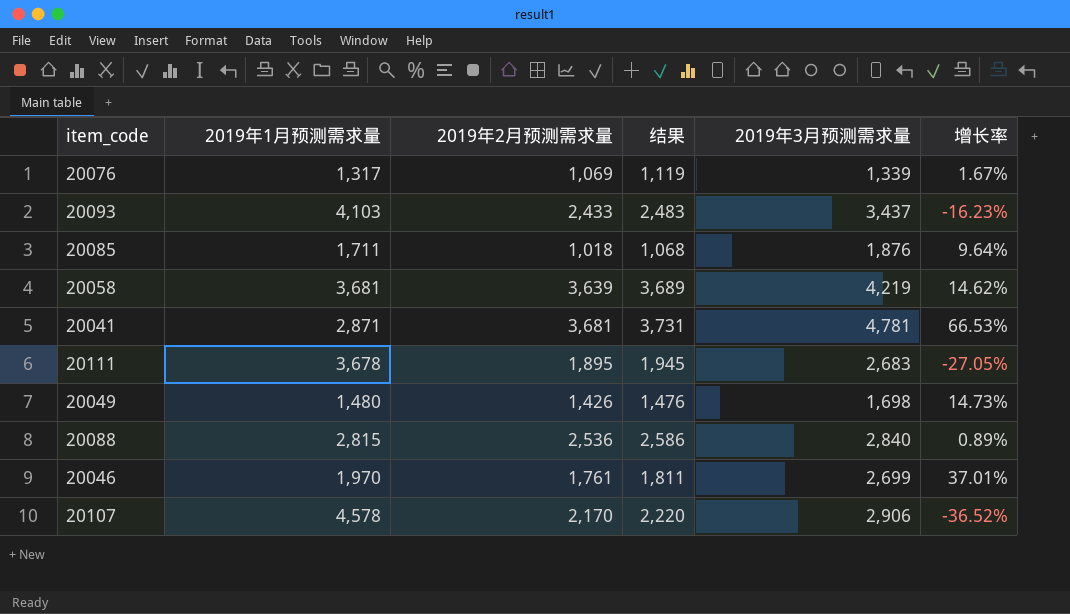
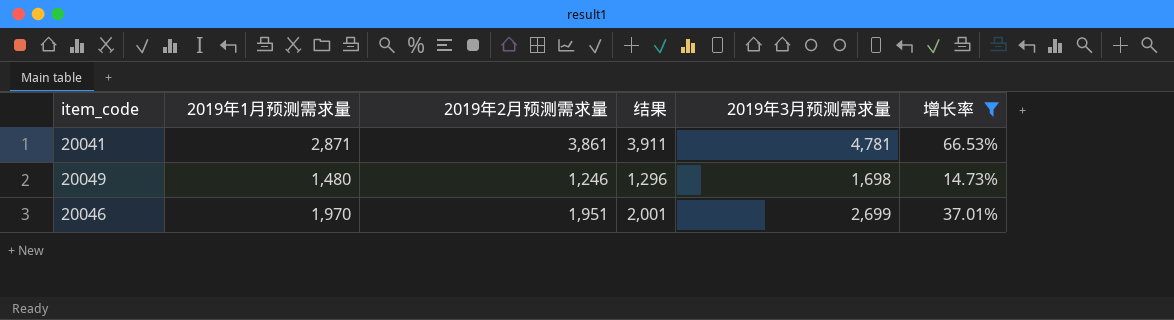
filter: none -> 增长率 >= 14.73%
20041 | 2019年2月预测需求量: 3,681 -> 3,861
20041 | 结果: 3,731 -> 3,911
20049 | 2019年2月预测需求量: 1,426 -> 1,246
20049 | 结果: 1,476 -> 1,296
20046 | 2019年2月预测需求量: 1,761 -> 1,951
20046 | 结果: 1,811 -> 2,001

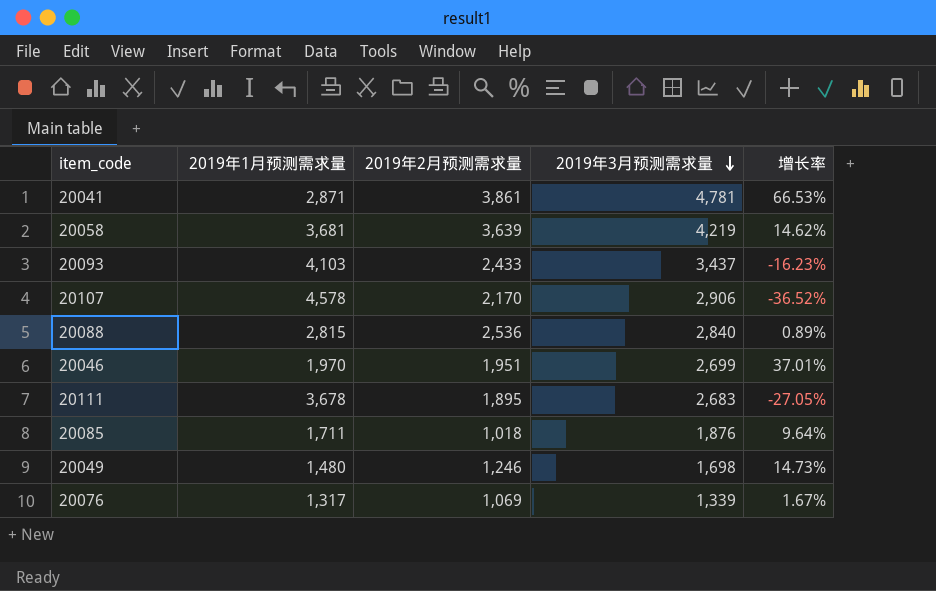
filter: 增长率 >= 14.73% -> none
row order: none -> 2019年3月预测需求量 descending
column 结果 | formula: [2019年2月预测需求量] + 50 -> none

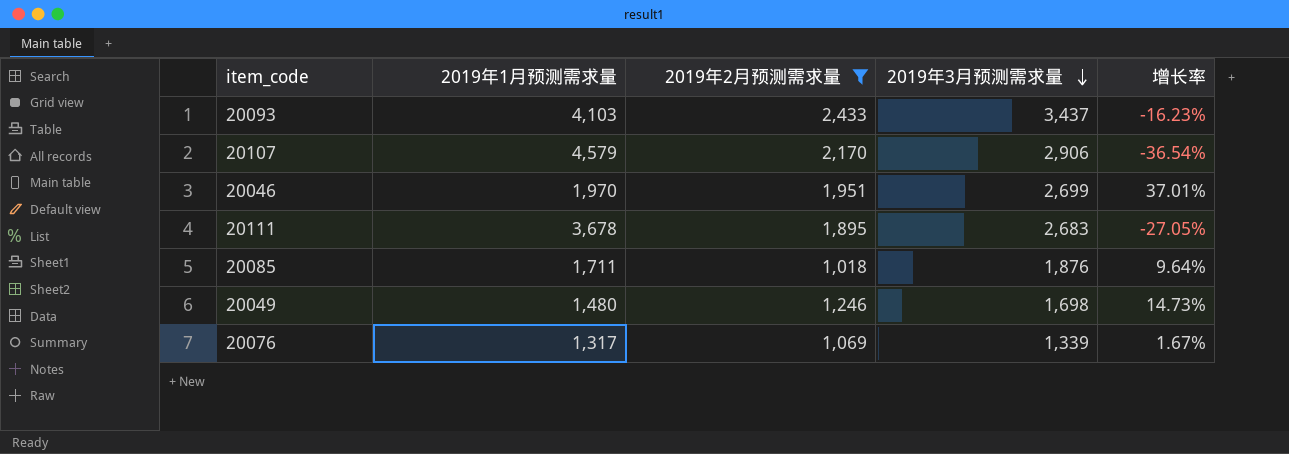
filter: none -> 2019年2月预测需求量 <= 2,433
20107 | 2019年1月预测需求量: 4,578 -> 4,579
20107 | 增长率: -36.52% -> -36.54%

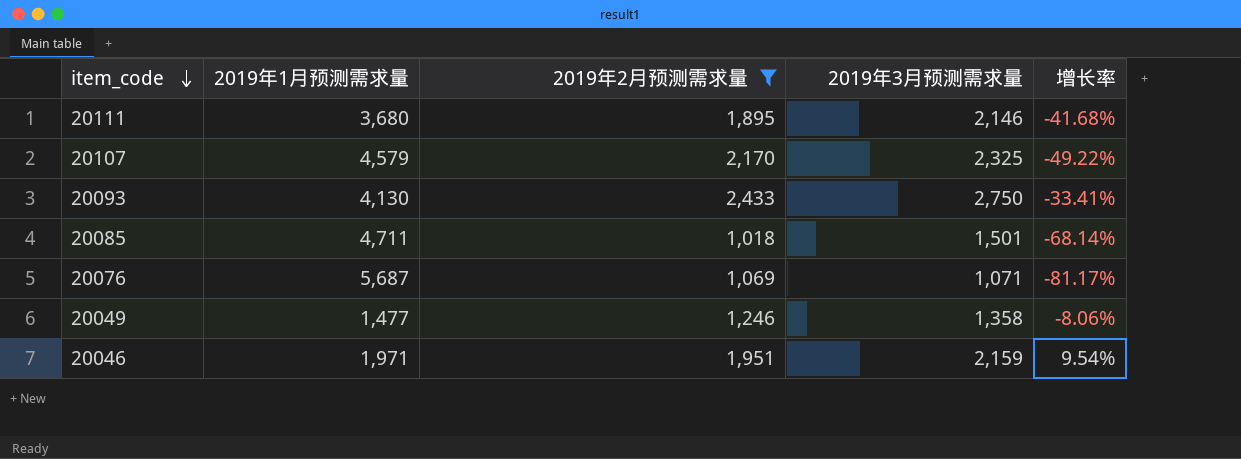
row order: 2019年3月预测需求量 descending -> item_code descending
20111 | 2019年1月预测需求量: 3,678 -> 3,680
20111 | 2019年3月预测需求量: 2,683 -> 2,146
20111 | 增长率: -27.05% -> -41.68%
20107 | 2019年3月预测需求量: 2,906 -> 2,325
20107 | 增长率: -36.54% -> -49.22%
20093 | 2019年1月预测需求量: 4,103 -> 4,130
20093 | 2019年3月预测需求量: 3,437 -> 2,750
20093 | 增长率: -16.23% -> -33.41%
20085 | 2019年1月预测需求量: 1,711 -> 4,711
20085 | 2019年3月预测需求量: 1,876 -> 1,501
20085 | 增长率: 9.64% -> -68.14%
20076 | 2019年1月预测需求量: 1,317 -> 5,687
20076 | 2019年3月预测需求量: 1,339 -> 1,071
20076 | 增长率: 1.67% -> -81.17%
20049 | 2019年1月预测需求量: 1,480 -> 1,477
20049 | 2019年3月预测需求量: 1,698 -> 1,358
20049 | 增长率: 14.73% -> -8.06%
20046 | 2019年1月预测需求量: 1,970 -> 1,971
20046 | 2019年3月预测需求量: 2,699 -> 2,159
20046 | 增长率: 37.01% -> 9.54%

